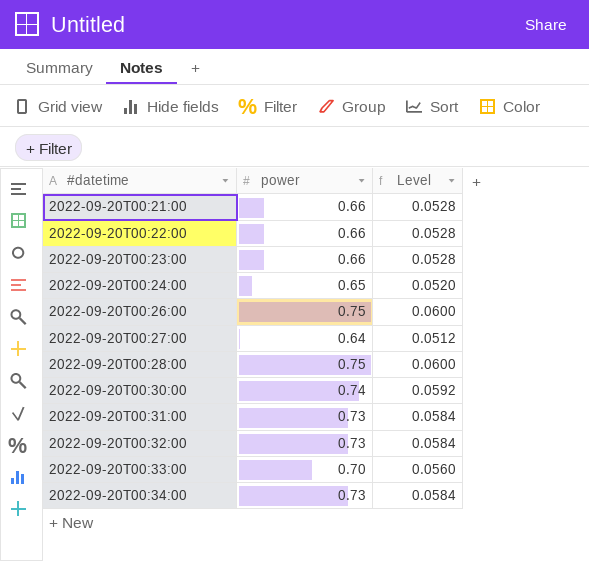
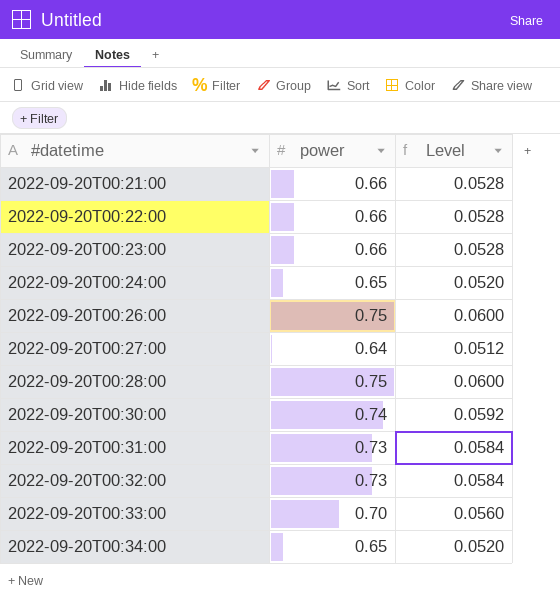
2022-09-20T00:34:00 | power: 0.73 -> 0.65
2022-09-20T00:34:00 | Level: 0.0584 -> 0.0520

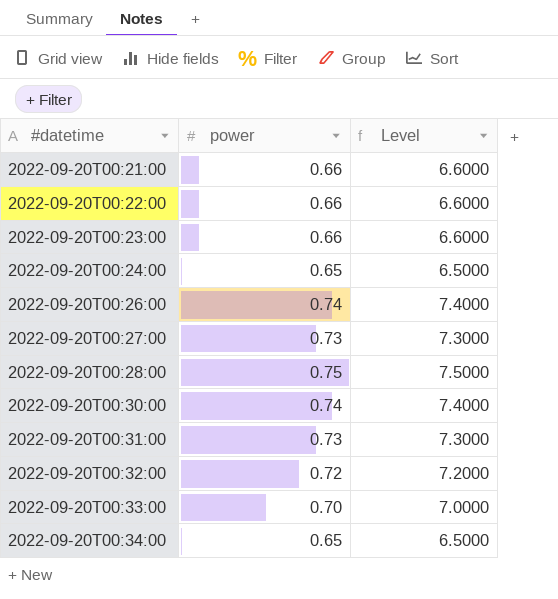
column Level | formula: [power] * 0.08 -> [power] * 10
2022-09-20T00:26:00 | power: 0.75 -> 0.74
2022-09-20T00:27:00 | power: 0.64 -> 0.73
2022-09-20T00:32:00 | power: 0.73 -> 0.72

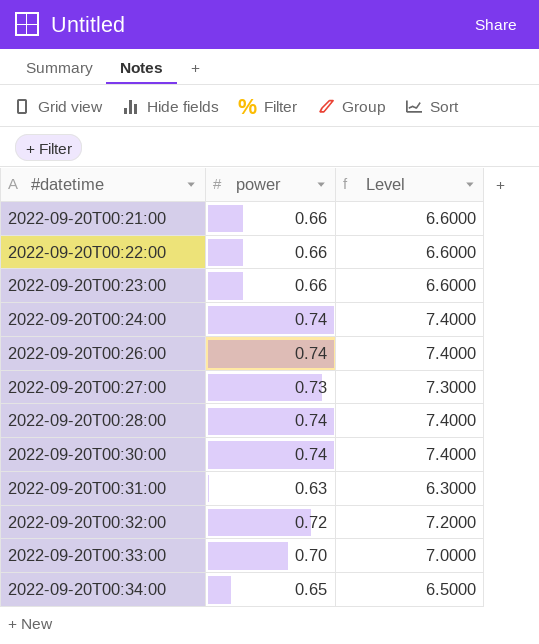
2022-09-20T00:24:00 | power: 0.65 -> 0.74
2022-09-20T00:24:00 | Level: 6.5000 -> 7.4000
2022-09-20T00:28:00 | power: 0.75 -> 0.74
2022-09-20T00:28:00 | Level: 7.5000 -> 7.4000
2022-09-20T00:31:00 | power: 0.73 -> 0.63
2022-09-20T00:31:00 | Level: 7.3000 -> 6.3000

